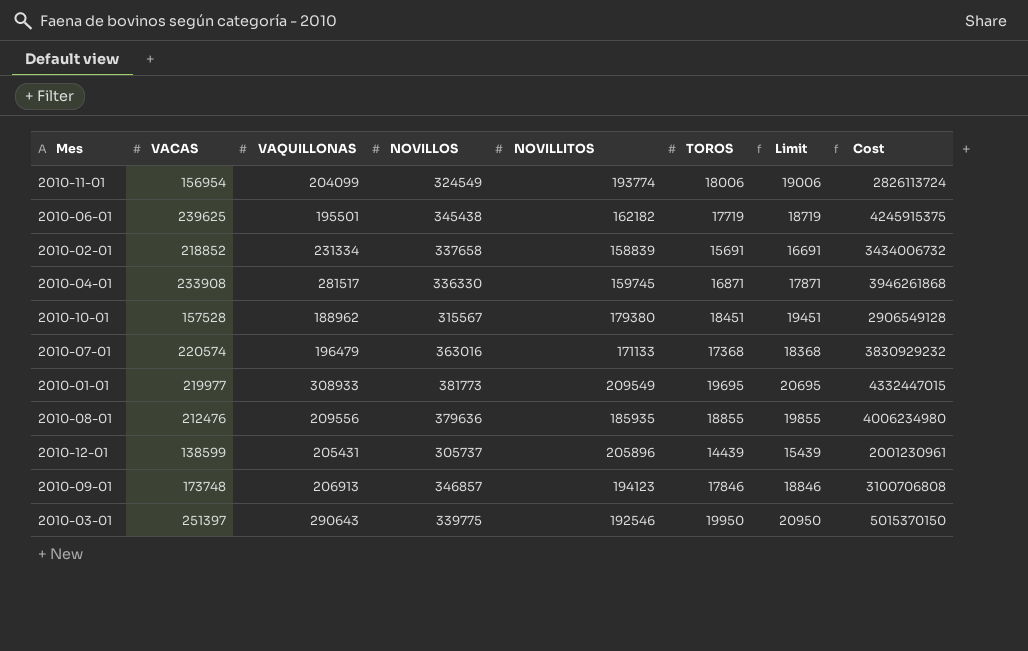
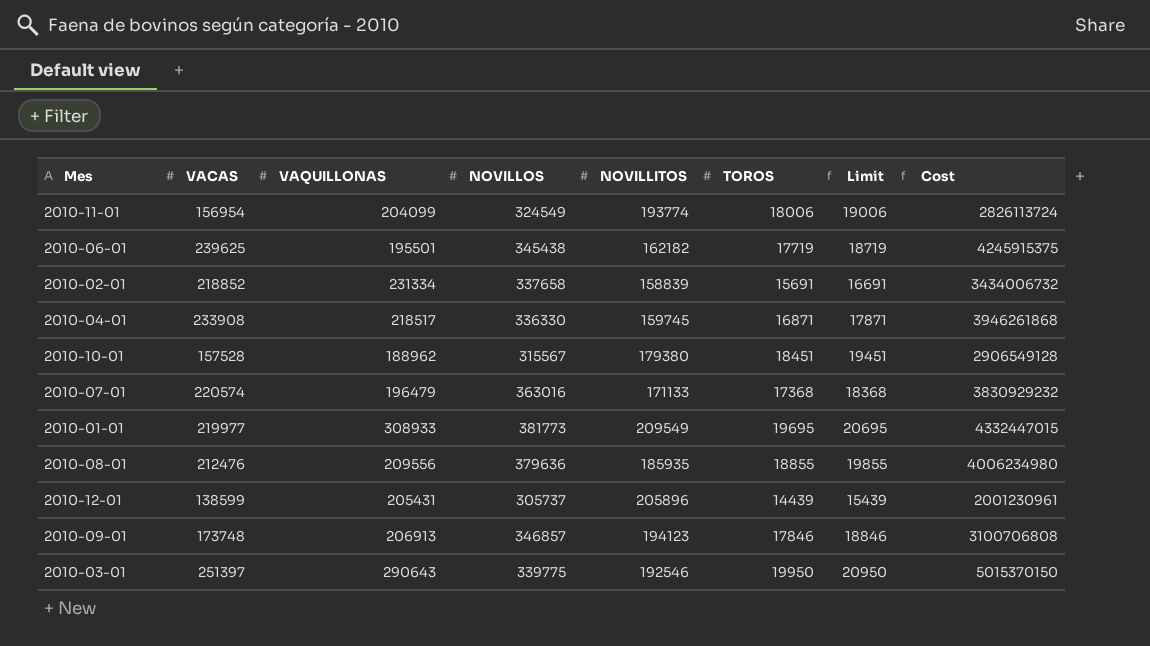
2010-04-01 | VAQUILLONAS: 281517 -> 218517

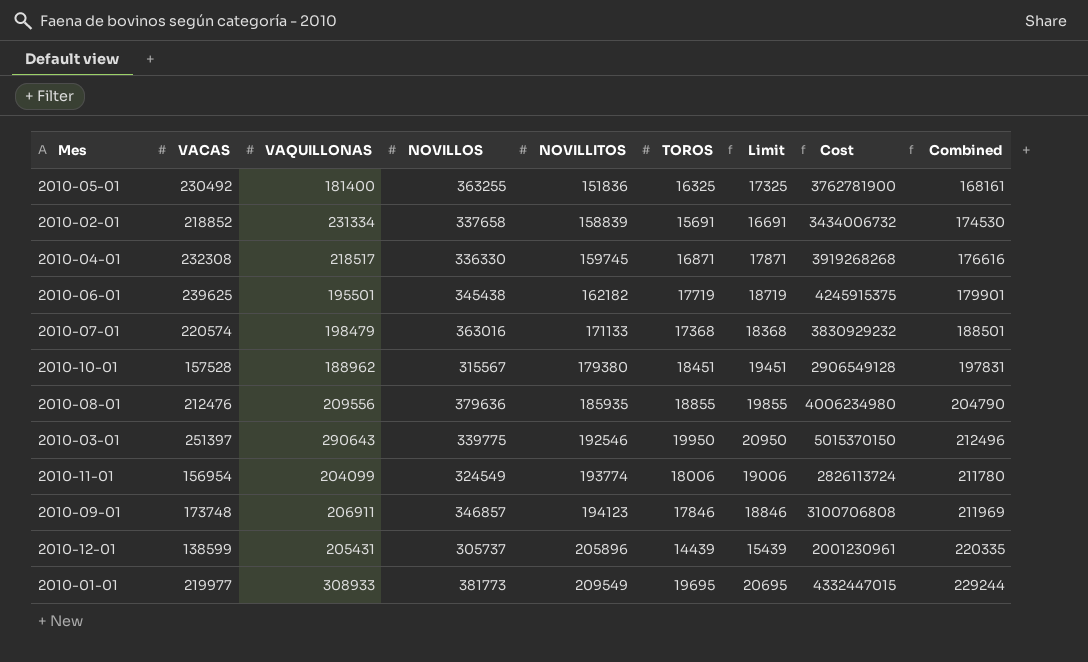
row order: none -> NOVILLITOS ascending
column Combined | formula: none -> [NOVILLITOS] + [TOROS]
row 2010-05-01: none -> 230492 | 181400 | 363255 | 151836 | 16325 | 17325 | 3762781900 | 168161
2010-04-01 | VACAS: 233908 -> 232308
2010-04-01 | Cost: 3946261868 -> 3919268268
2010-07-01 | VAQUILLONAS: 196479 -> 198479
2010-09-01 | VAQUILLONAS: 206913 -> 206911

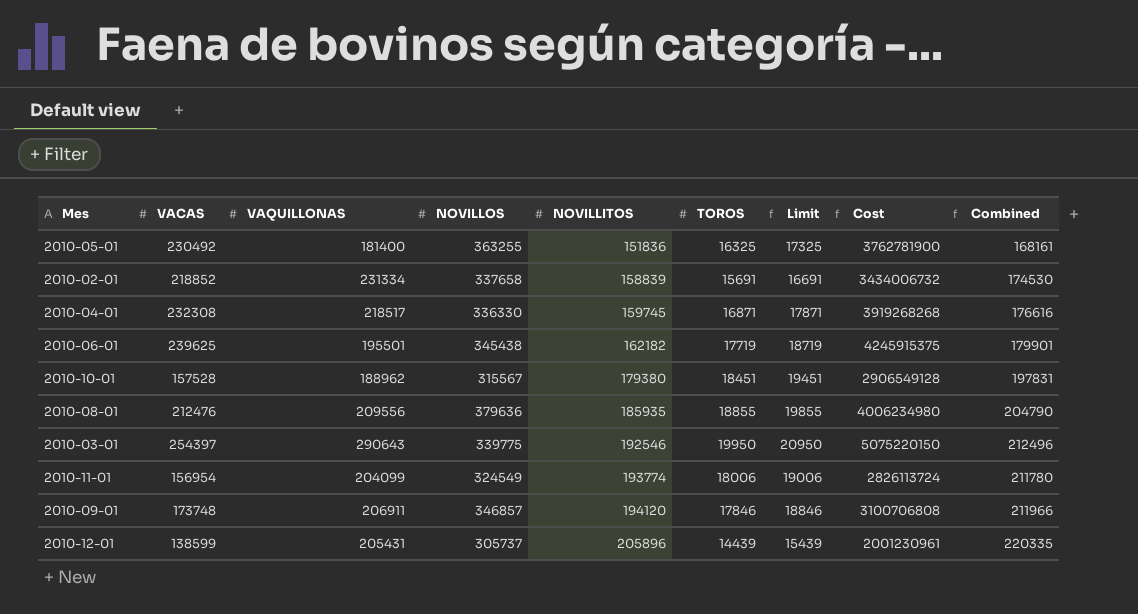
row 2010-07-01: 220574 | 198479 | 363016 | 171133 | 17368 | 18368 | 3830929232 | 188501 -> none
row 2010-01-01: 219977 | 308933 | 381773 | 209549 | 19695 | 20695 | 4332447015 | 229244 -> none
2010-03-01 | VACAS: 251397 -> 254397
2010-03-01 | Cost: 5015370150 -> 5075220150
2010-09-01 | NOVILLITOS: 194123 -> 194120
2010-09-01 | Combined: 211969 -> 211966

